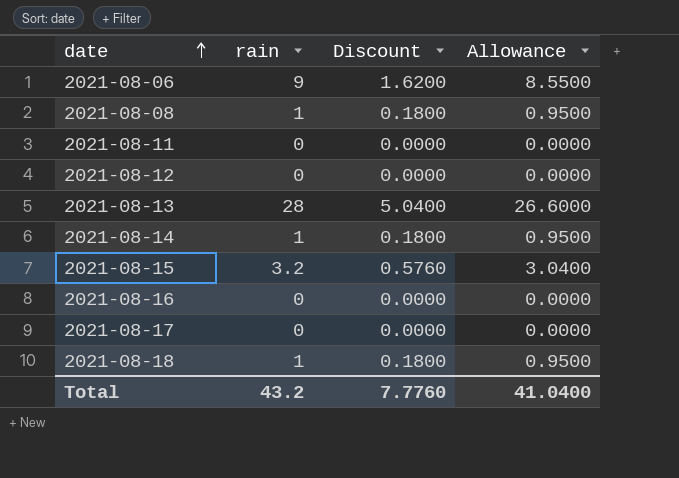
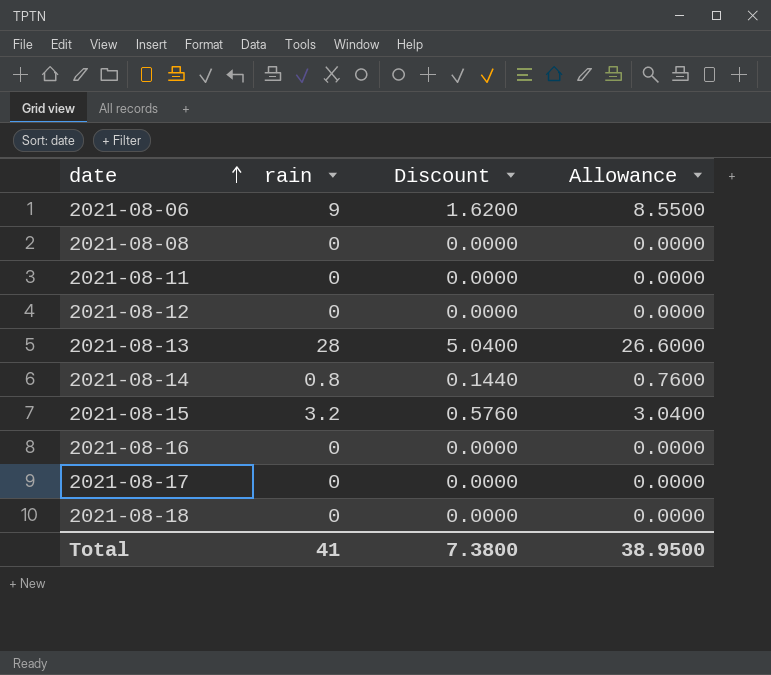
2021-08-08 | rain: 1 -> 0
2021-08-08 | Discount: 0.1800 -> 0.0000
2021-08-08 | Allowance: 0.9500 -> 0.0000
2021-08-14 | rain: 1 -> 0.8
2021-08-14 | Discount: 0.1800 -> 0.1440
2021-08-14 | Allowance: 0.9500 -> 0.7600
2021-08-18 | rain: 1 -> 0
2021-08-18 | Discount: 0.1800 -> 0.0000
2021-08-18 | Allowance: 0.9500 -> 0.0000
Total | rain: 43.2 -> 41
Total | Discount: 7.7760 -> 7.3800
Total | Allowance: 41.0400 -> 38.9500

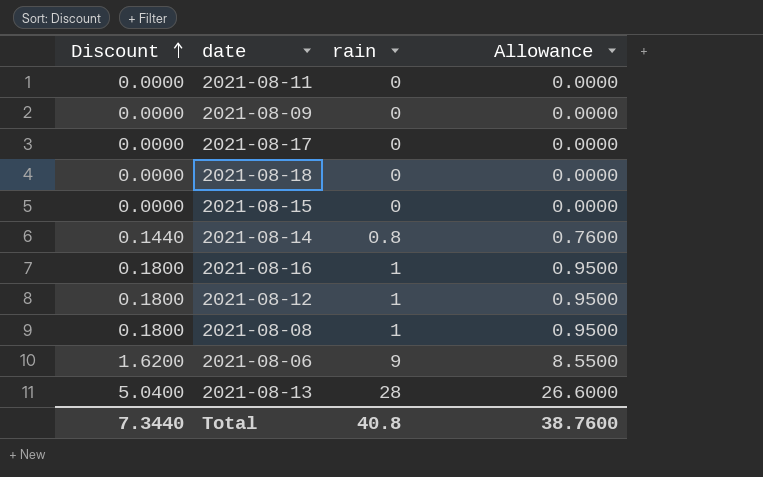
row order: date ascending -> Discount ascending
column Discount | position: 3 -> 1
row 2021-08-09: none -> 0.0000 | 0 | 0.0000
2021-08-15 | Discount: 0.5760 -> 0.0000
2021-08-15 | rain: 3.2 -> 0
2021-08-15 | Allowance: 3.0400 -> 0.0000
2021-08-16 | Discount: 0.0000 -> 0.1800
2021-08-16 | rain: 0 -> 1
2021-08-16 | Allowance: 0.0000 -> 0.9500
2021-08-12 | Discount: 0.0000 -> 0.1800
2021-08-12 | rain: 0 -> 1
2021-08-12 | Allowance: 0.0000 -> 0.9500
2021-08-08 | Discount: 0.0000 -> 0.1800
2021-08-08 | rain: 0 -> 1
2021-08-08 | Allowance: 0.0000 -> 0.9500
Total | Discount: 7.3800 -> 7.3440
Total | rain: 41 -> 40.8
Total | Allowance: 38.9500 -> 38.7600

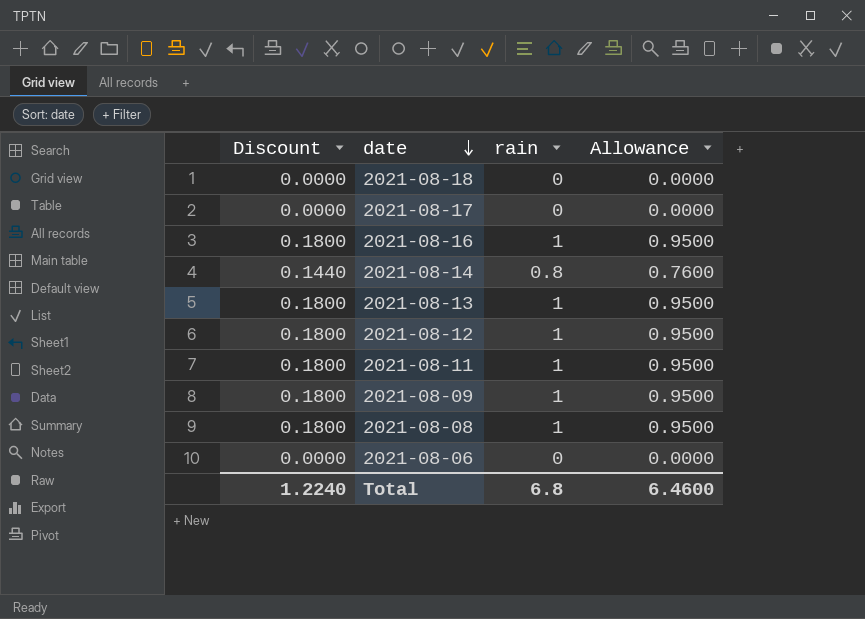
row order: Discount ascending -> date descending
row 2021-08-15: 0.0000 | 0 | 0.0000 -> none
2021-08-13 | Discount: 5.0400 -> 0.1800
2021-08-13 | rain: 28 -> 1
2021-08-13 | Allowance: 26.6000 -> 0.9500
2021-08-11 | Discount: 0.0000 -> 0.1800
2021-08-11 | rain: 0 -> 1
2021-08-11 | Allowance: 0.0000 -> 0.9500
2021-08-09 | Discount: 0.0000 -> 0.1800
2021-08-09 | rain: 0 -> 1
2021-08-09 | Allowance: 0.0000 -> 0.9500
2021-08-06 | Discount: 1.6200 -> 0.0000
2021-08-06 | rain: 9 -> 0
2021-08-06 | Allowance: 8.5500 -> 0.0000
Total | Discount: 7.3440 -> 1.2240
Total | rain: 40.8 -> 6.8
Total | Allowance: 38.7600 -> 6.4600

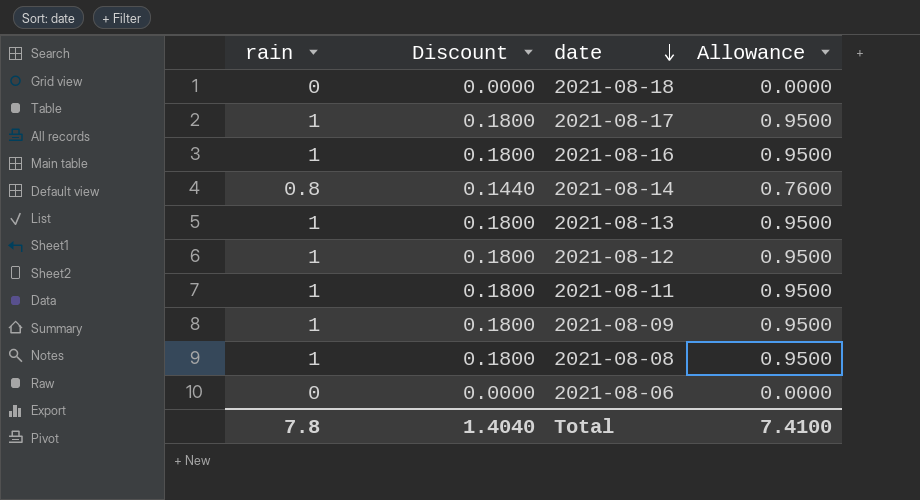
column rain | position: 3 -> 1
2021-08-17 | rain: 0 -> 1
2021-08-17 | Discount: 0.0000 -> 0.1800
2021-08-17 | Allowance: 0.0000 -> 0.9500
Total | rain: 6.8 -> 7.8
Total | Discount: 1.2240 -> 1.4040
Total | Allowance: 6.4600 -> 7.4100

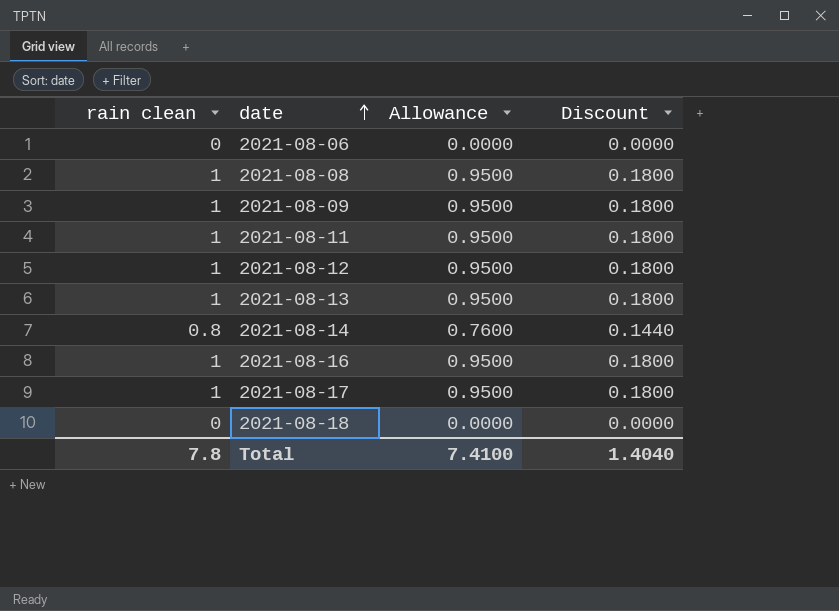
row order: date descending -> date ascending
column name: rain -> rain clean
column Discount | position: 2 -> 4

